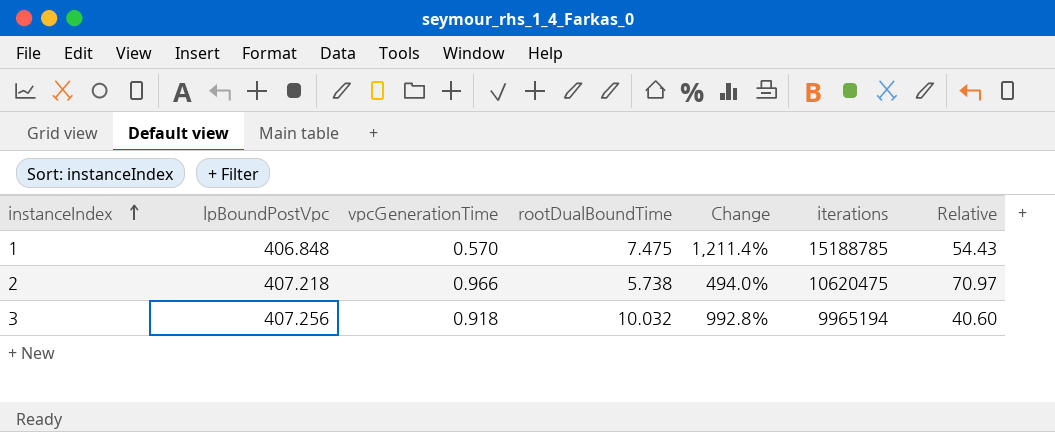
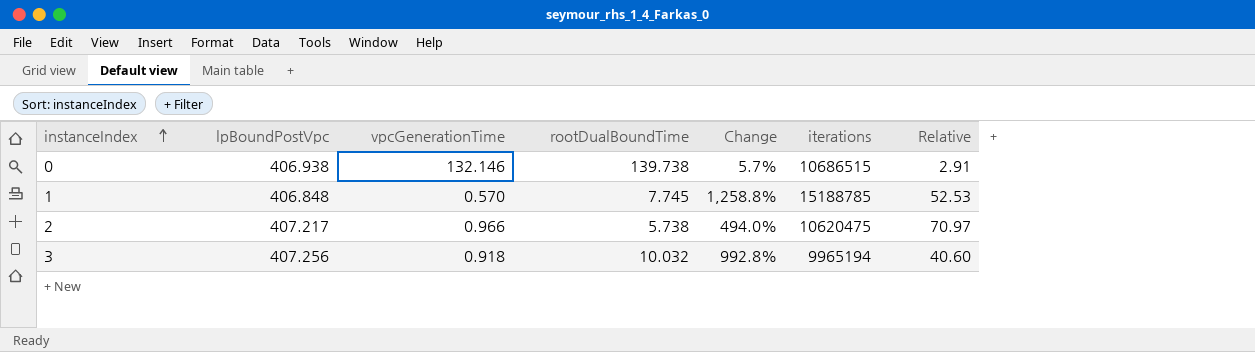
row 0: none -> 406.938 | 132.146 | 139.738 | 5.7% | 10686515 | 2.91
1 | rootDualBoundTime: 7.475 -> 7.745
1 | Change: 1,211.4% -> 1,258.8%
1 | Relative: 54.43 -> 52.53
2 | lpBoundPostVpc: 407.218 -> 407.217

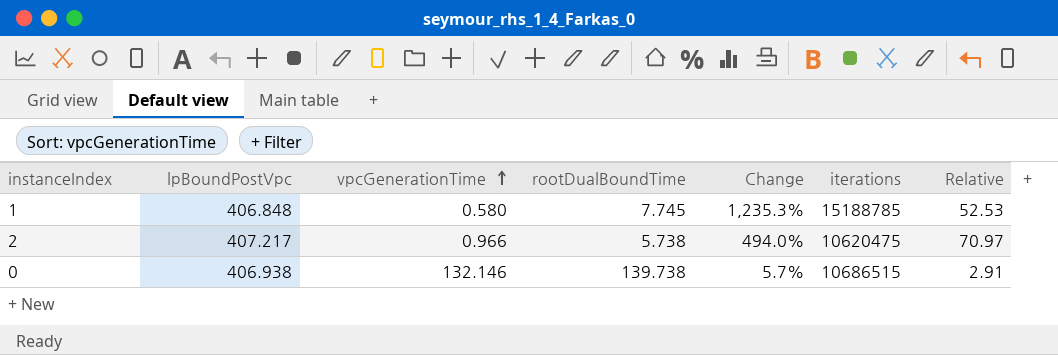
row order: instanceIndex ascending -> vpcGenerationTime ascending
row 3: 407.256 | 0.918 | 10.032 | 992.8% | 9965194 | 40.60 -> none
1 | vpcGenerationTime: 0.570 -> 0.580
1 | Change: 1,258.8% -> 1,235.3%

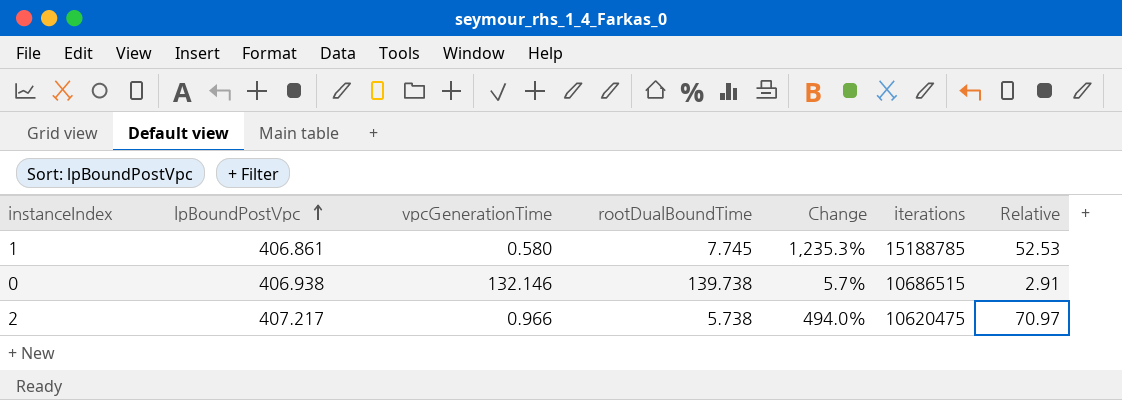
row order: vpcGenerationTime ascending -> lpBoundPostVpc ascending
1 | lpBoundPostVpc: 406.848 -> 406.861

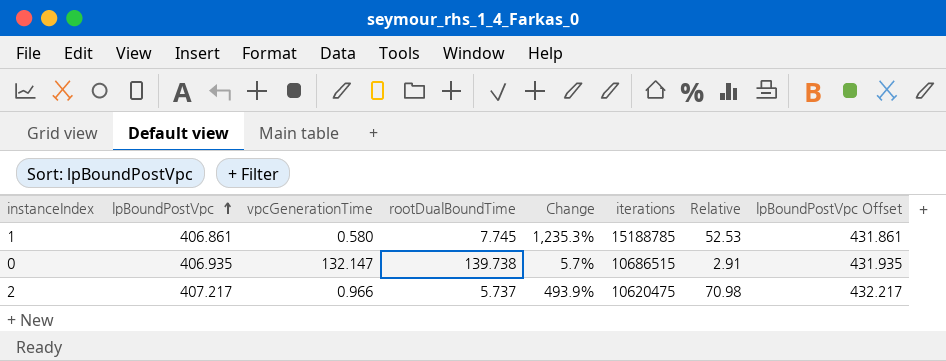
column lpBoundPostVpc Offset | formula: none -> [lpBoundPostVpc] + 25
0 | lpBoundPostVpc: 406.938 -> 406.935
0 | vpcGenerationTime: 132.146 -> 132.147
2 | rootDualBoundTime: 5.738 -> 5.737
2 | Change: 494.0% -> 493.9%
2 | Relative: 70.97 -> 70.98

